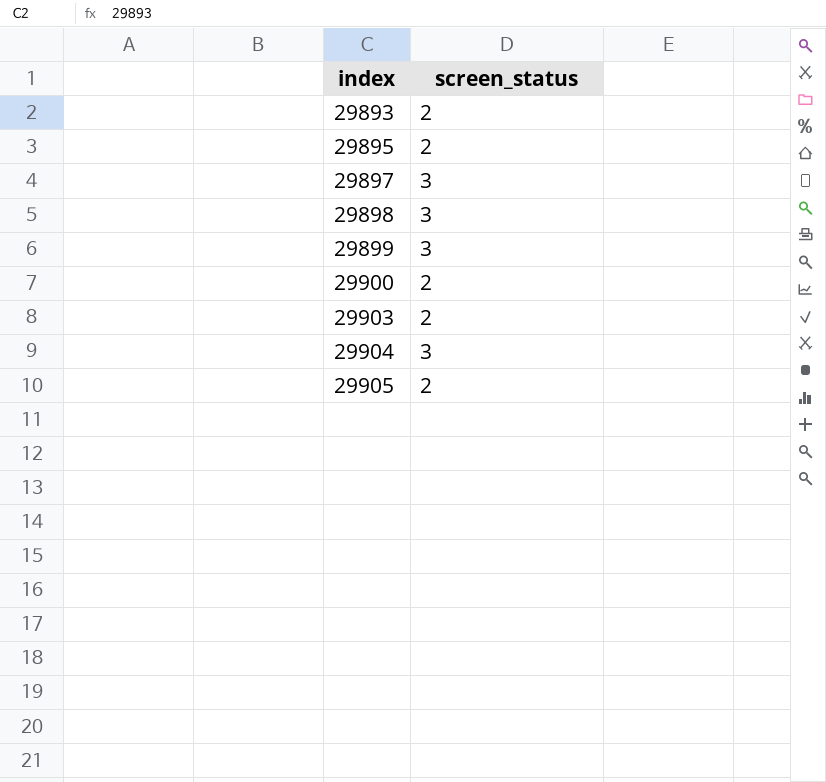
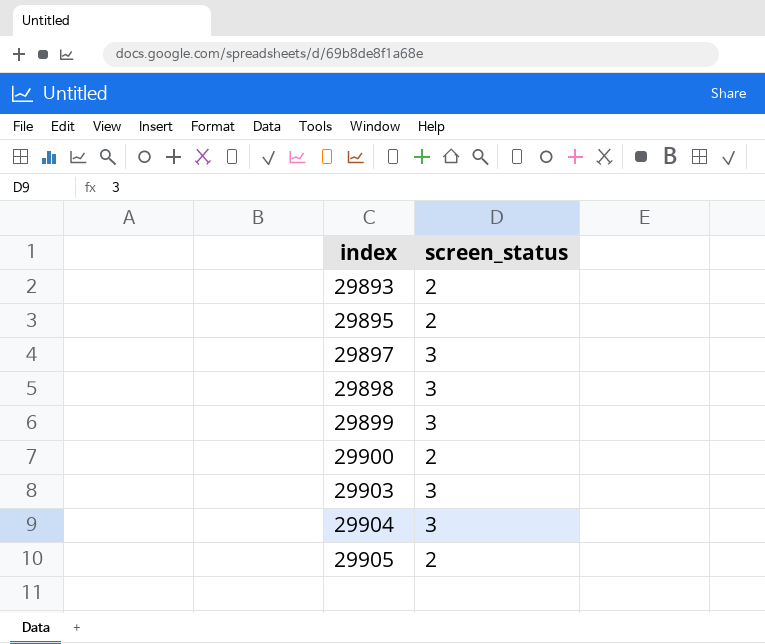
29903 | screen_status: 2 -> 3

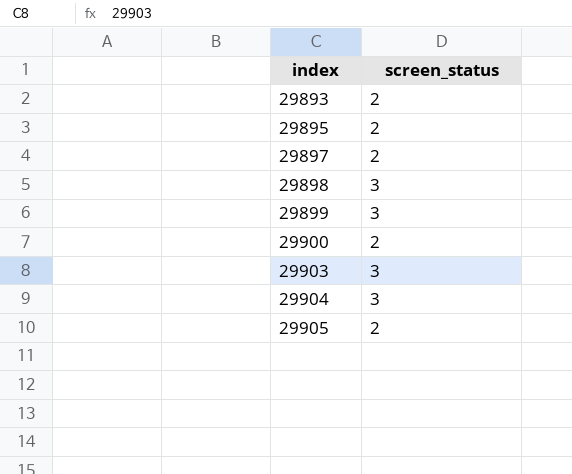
29897 | screen_status: 3 -> 2

